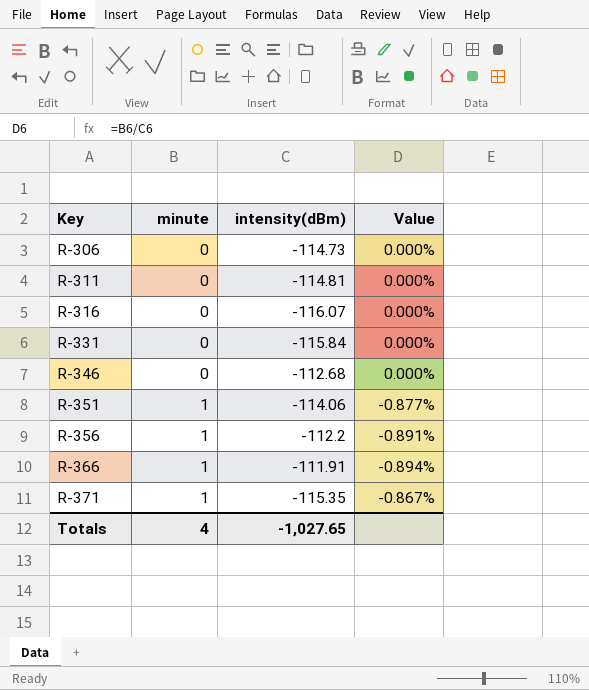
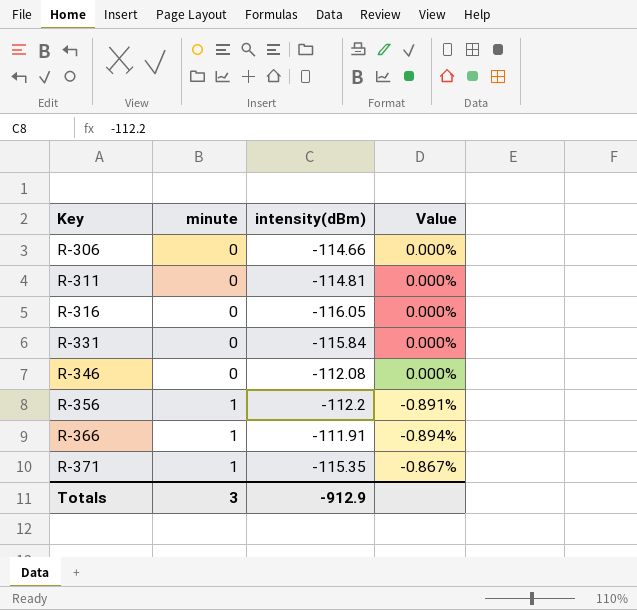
row R-351: 1 | -114.06 | -0.877% -> none
R-306 | intensity(dBm): -114.73 -> -114.66
R-316 | intensity(dBm): -116.07 -> -116.05
R-346 | intensity(dBm): -112.68 -> -112.08
Totals | minute: 4 -> 3
Totals | intensity(dBm): -1,027.65 -> -912.9

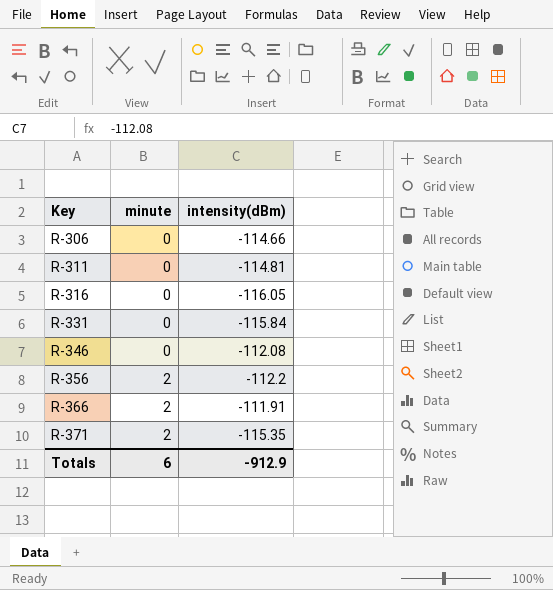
column Value | formula: [minute] / [intensity(dBm)] -> none
R-356 | minute: 1 -> 2
R-366 | minute: 1 -> 2
R-371 | minute: 1 -> 2
Totals | minute: 3 -> 6

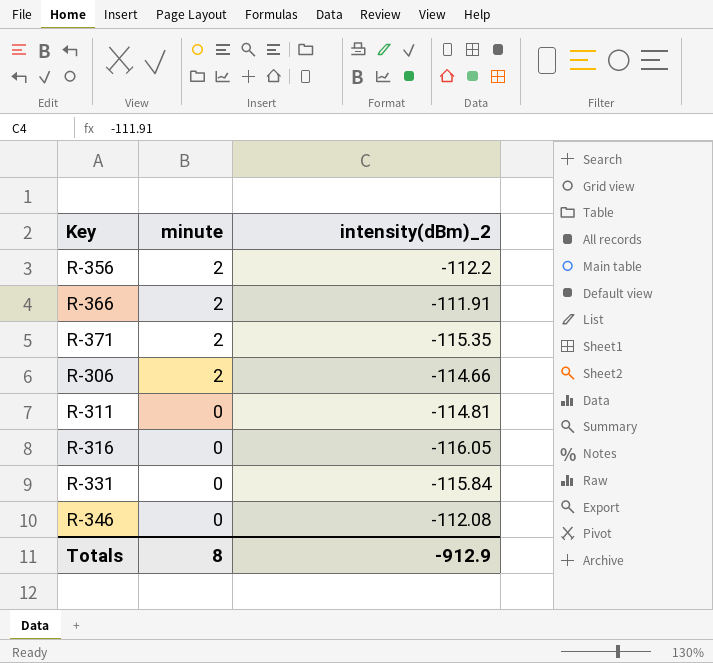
row order: Key ascending -> minute descending
column name: intensity(dBm) -> intensity(dBm)_2
R-306 | minute: 0 -> 2
Totals | minute: 6 -> 8

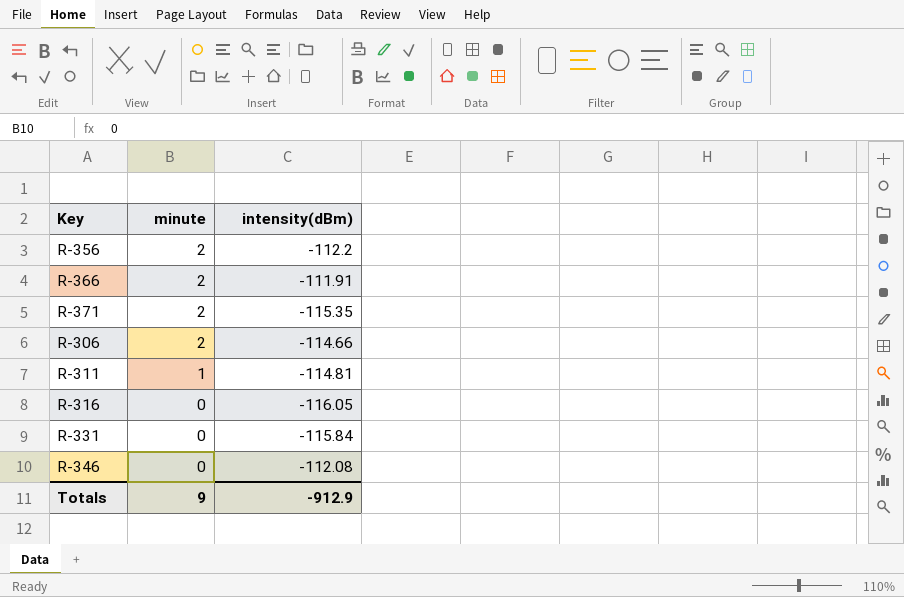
column name: intensity(dBm)_2 -> intensity(dBm)
R-311 | minute: 0 -> 1
Totals | minute: 8 -> 9

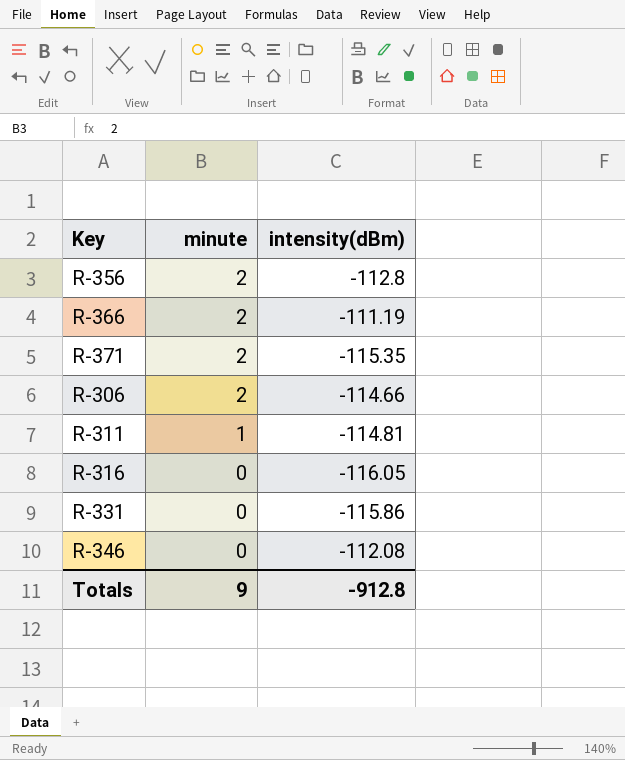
R-356 | intensity(dBm): -112.2 -> -112.8
R-366 | intensity(dBm): -111.91 -> -111.19
R-331 | intensity(dBm): -115.84 -> -115.86
Totals | intensity(dBm): -912.9 -> -912.8

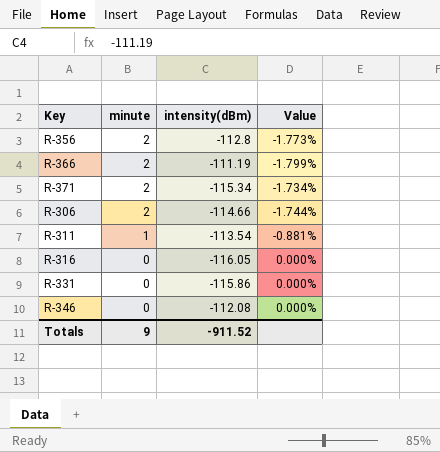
column Value | formula: none -> [minute] / [intensity(dBm)]
R-371 | intensity(dBm): -115.35 -> -115.34
R-311 | intensity(dBm): -114.81 -> -113.54
Totals | intensity(dBm): -912.8 -> -911.52

